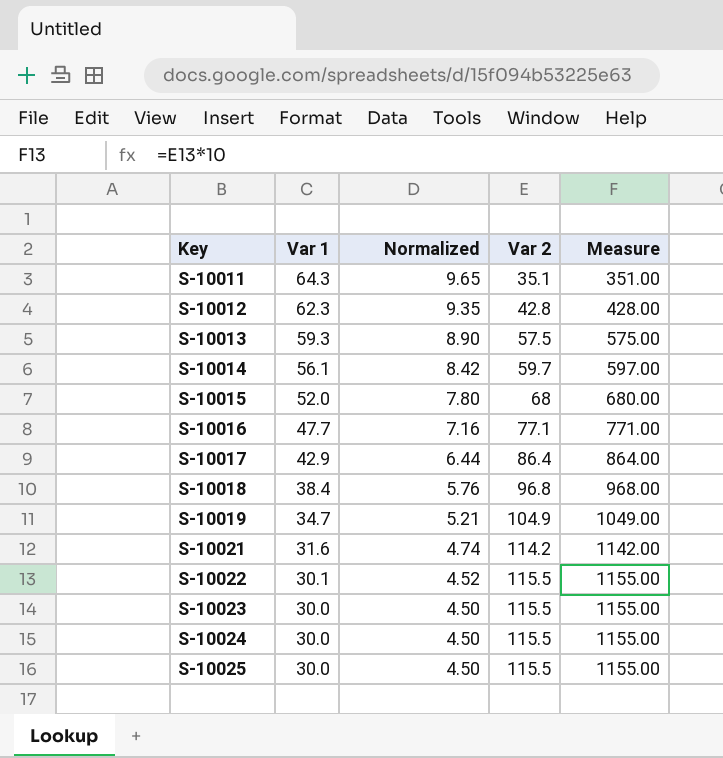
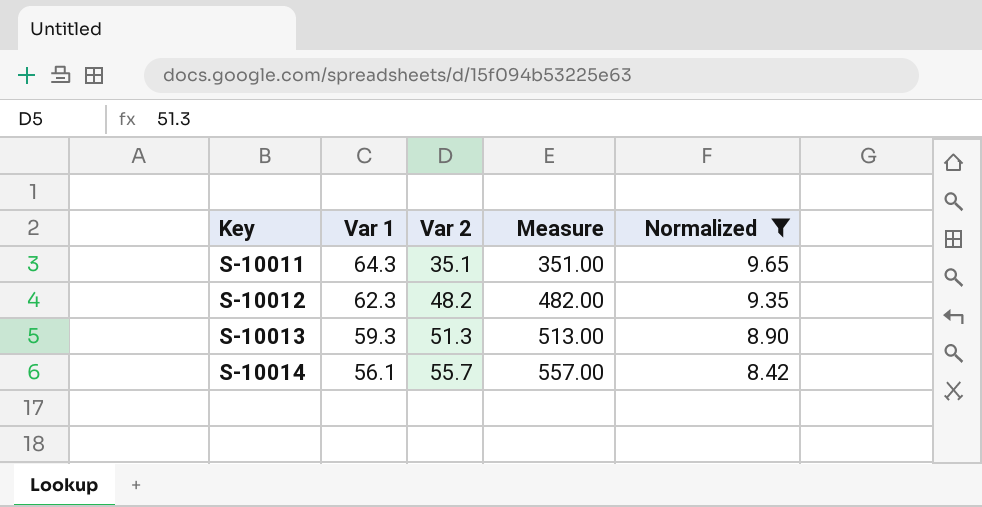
filter: none -> Normalized >= 8.42
column Normalized | position: 3 -> 5
S-10012 | Var 2: 42.8 -> 48.2
S-10012 | Measure: 428.00 -> 482.00
S-10013 | Var 2: 57.5 -> 51.3
S-10013 | Measure: 575.00 -> 513.00
S-10014 | Var 2: 59.7 -> 55.7
S-10014 | Measure: 597.00 -> 557.00

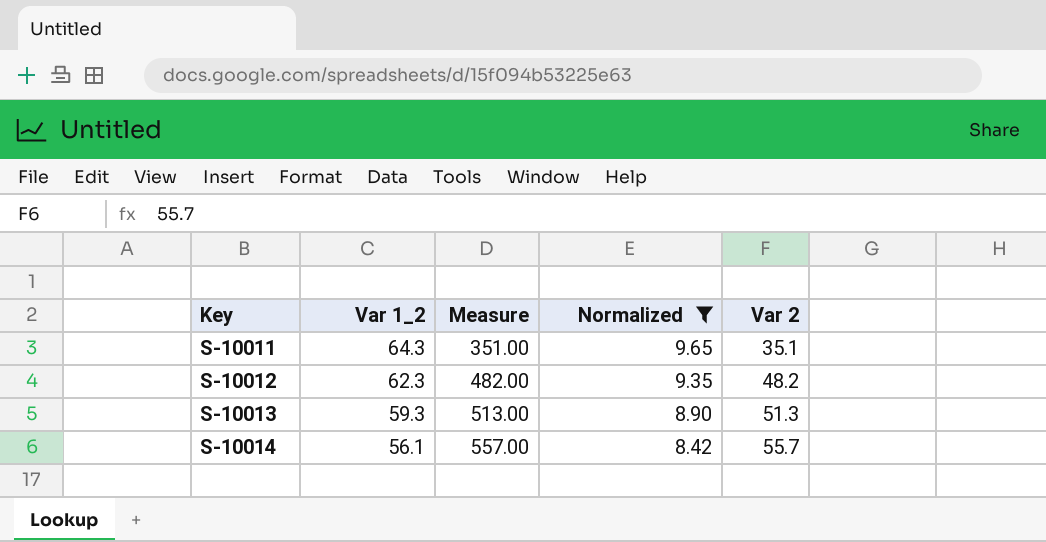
column name: Var 1 -> Var 1_2
column Var 2 | position: 3 -> 5

